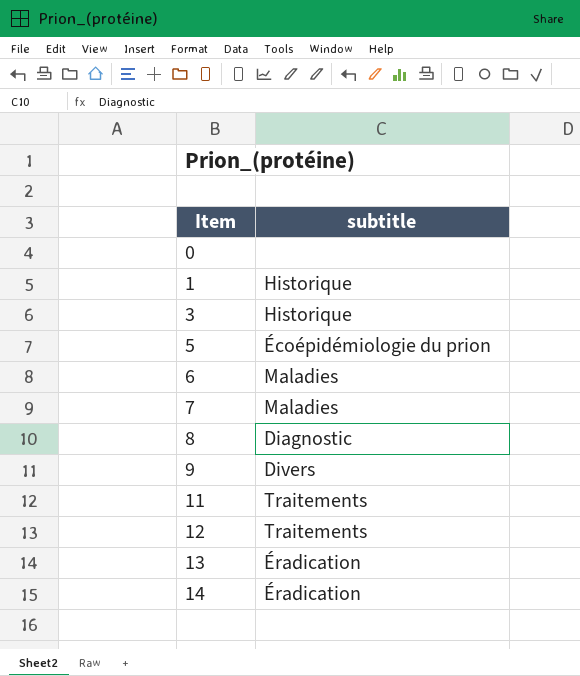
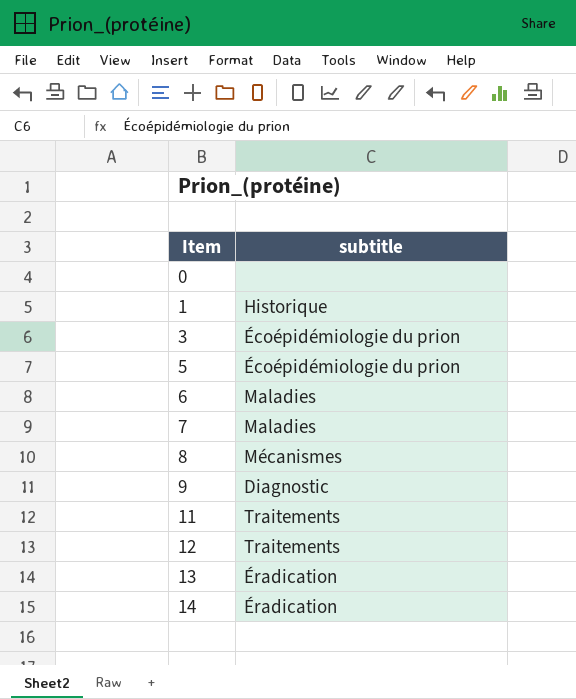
3 | subtitle: Historique -> Écoépidémiologie du prion
8 | subtitle: Diagnostic -> Mécanismes
9 | subtitle: Divers -> Diagnostic

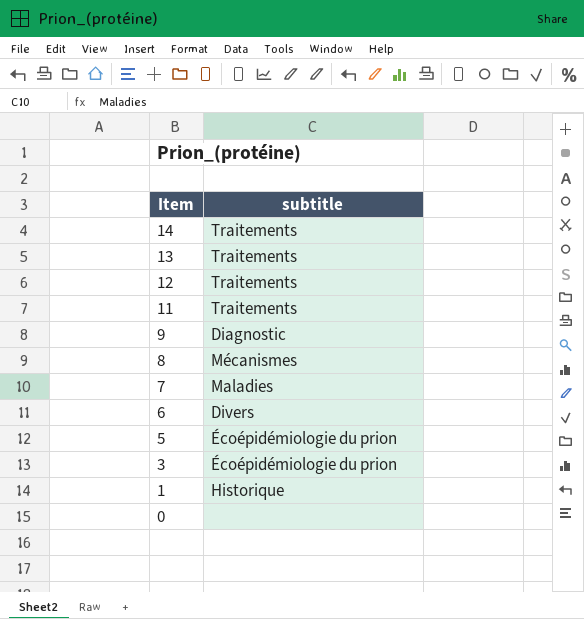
row order: Item ascending -> Item descending
14 | subtitle: Éradication -> Traitements
13 | subtitle: Éradication -> Traitements
6 | subtitle: Maladies -> Divers

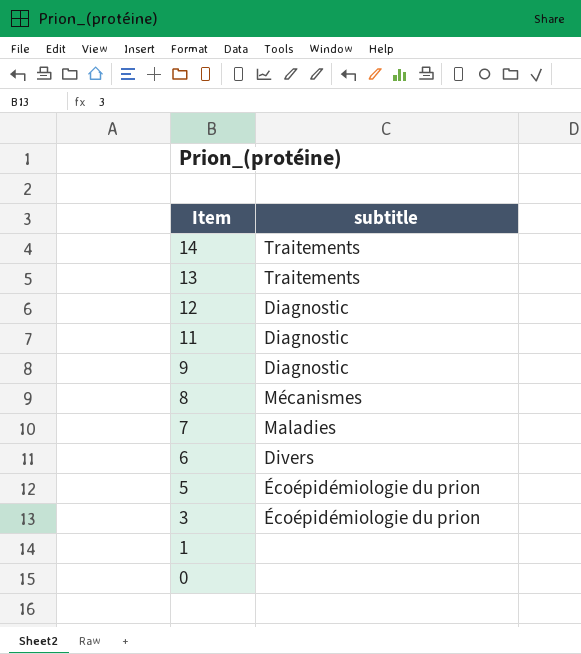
12 | subtitle: Traitements -> Diagnostic
11 | subtitle: Traitements -> Diagnostic
1 | subtitle: Historique -> none

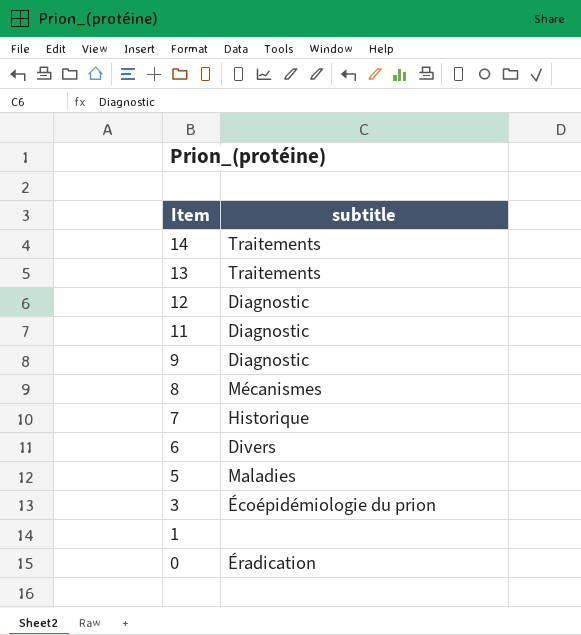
7 | subtitle: Maladies -> Historique
5 | subtitle: Écoépidémiologie du prion -> Maladies
0 | subtitle: none -> Éradication

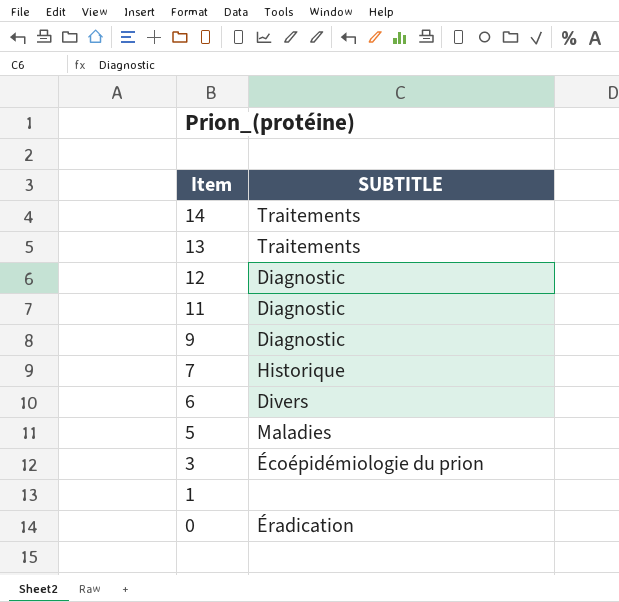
column name: subtitle -> SUBTITLE
row 8: Mécanismes -> none

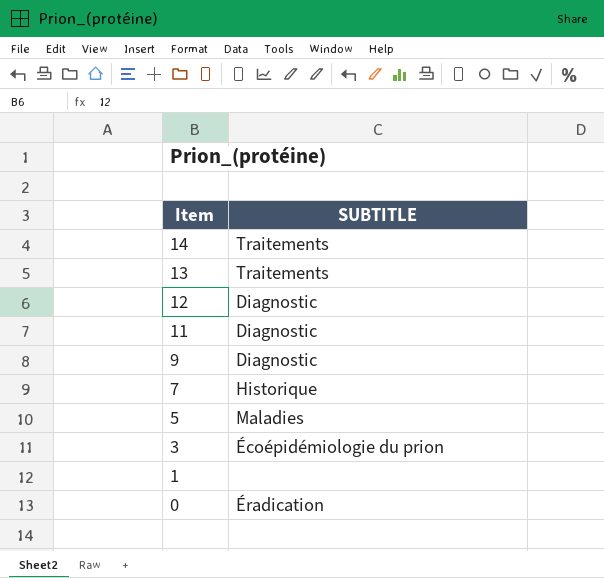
row 6: Divers -> none

